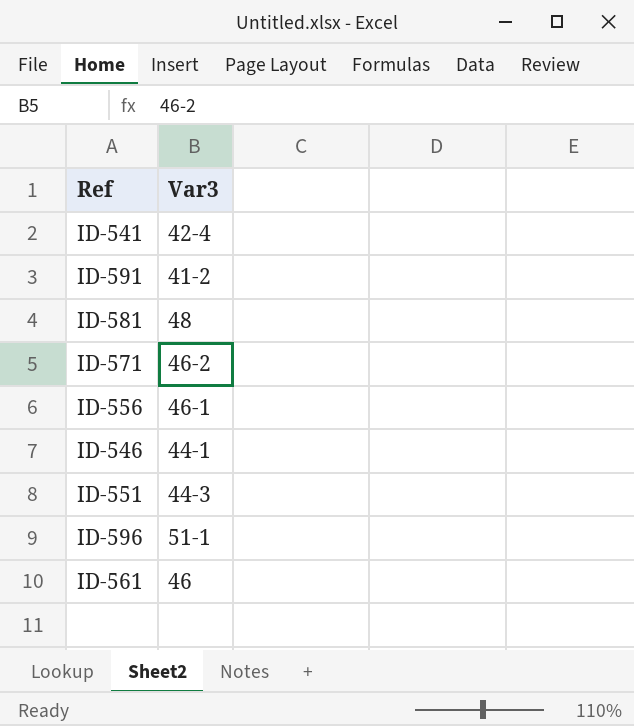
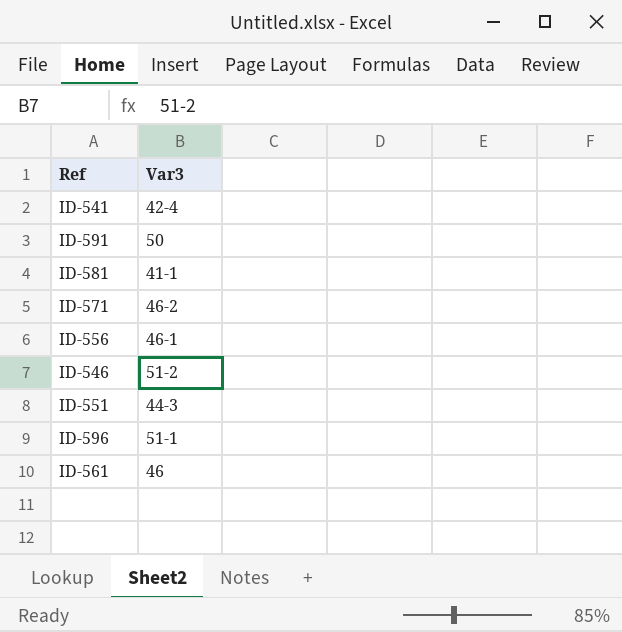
ID-591 | Var3: 41-2 -> 50
ID-581 | Var3: 48 -> 41-1
ID-546 | Var3: 44-1 -> 51-2

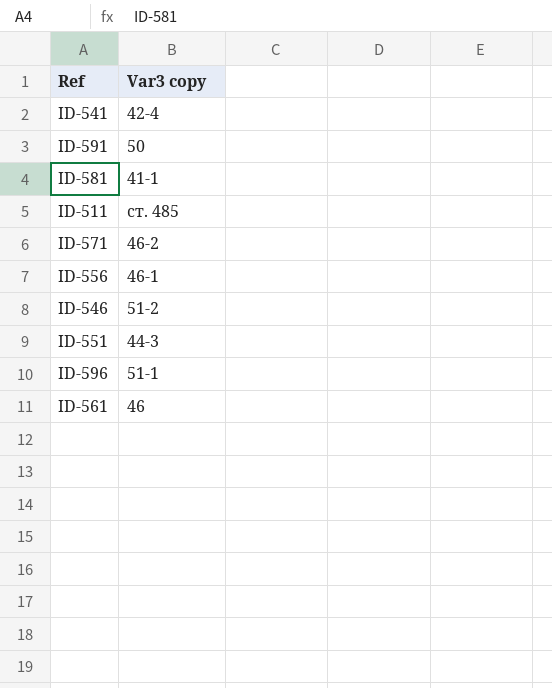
column name: Var3 -> Var3 copy
row ID-511: none -> ст. 485

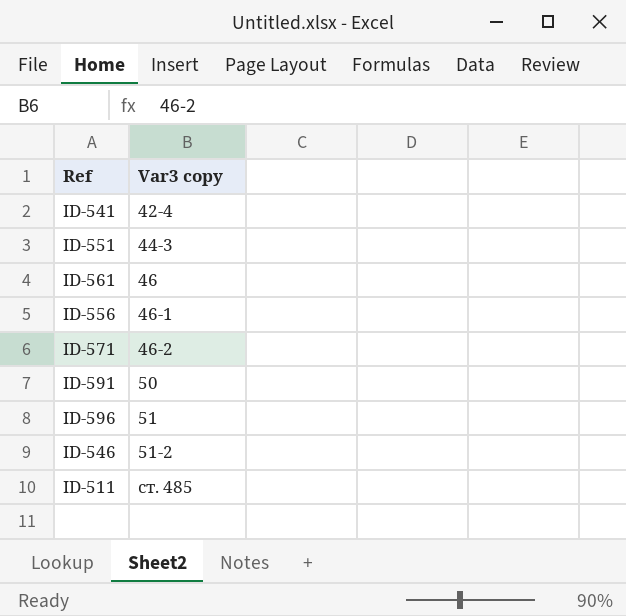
row order: none -> Var3 copy ascending
row ID-581: 41-1 -> none
ID-596 | Var3 copy: 51-1 -> 51

